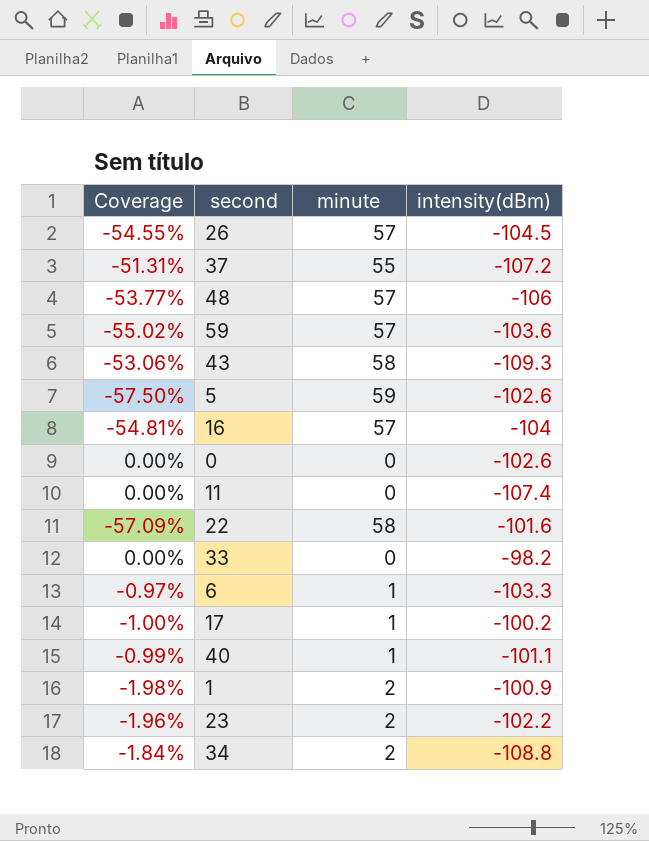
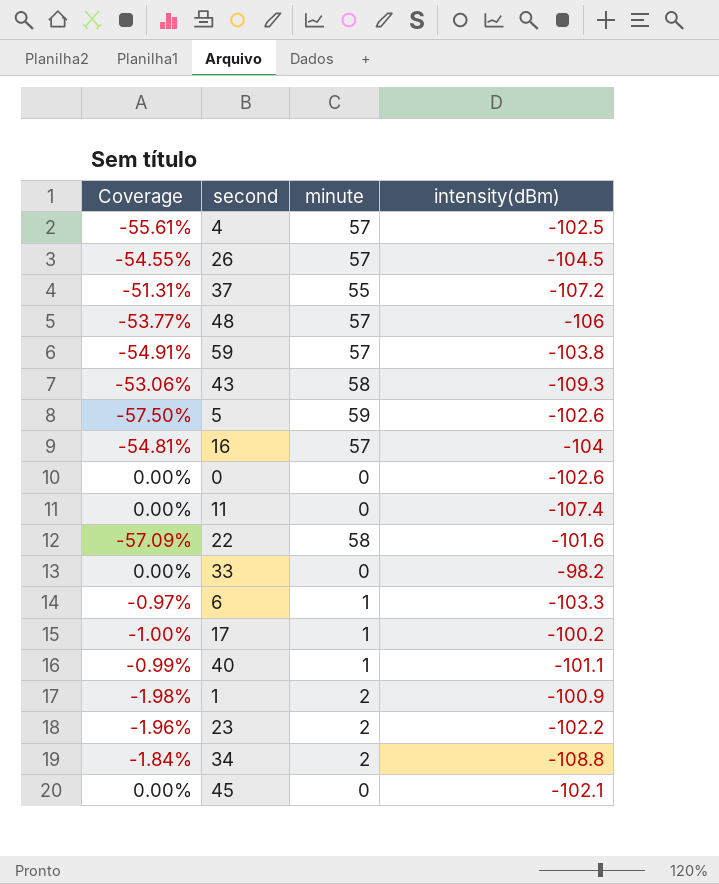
row 4: none -> -55.61% | 57 | -102.5
59 | Coverage: -55.02% -> -54.91%
59 | intensity(dBm): -103.6 -> -103.8
row 45: none -> 0.00% | 0 | -102.1

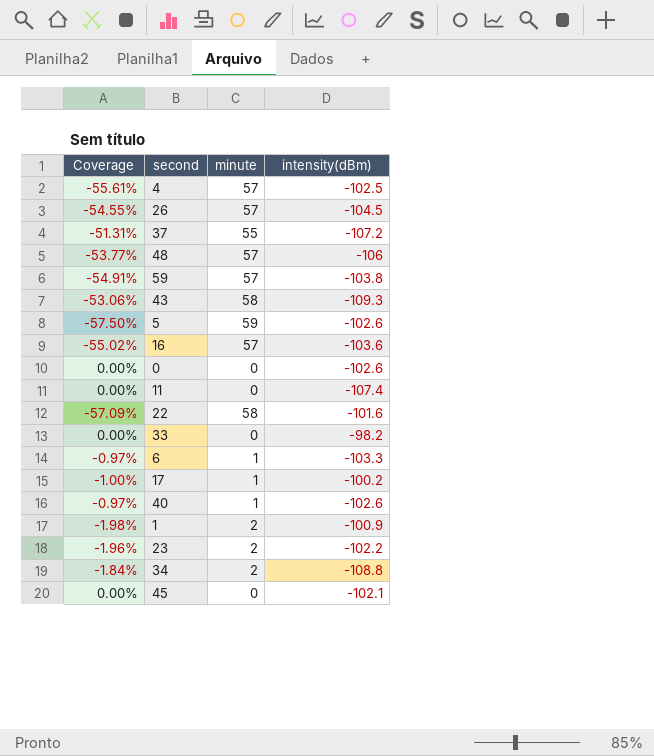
16 | Coverage: -54.81% -> -55.02%
16 | intensity(dBm): -104 -> -103.6
40 | Coverage: -0.99% -> -0.97%
40 | intensity(dBm): -101.1 -> -102.6

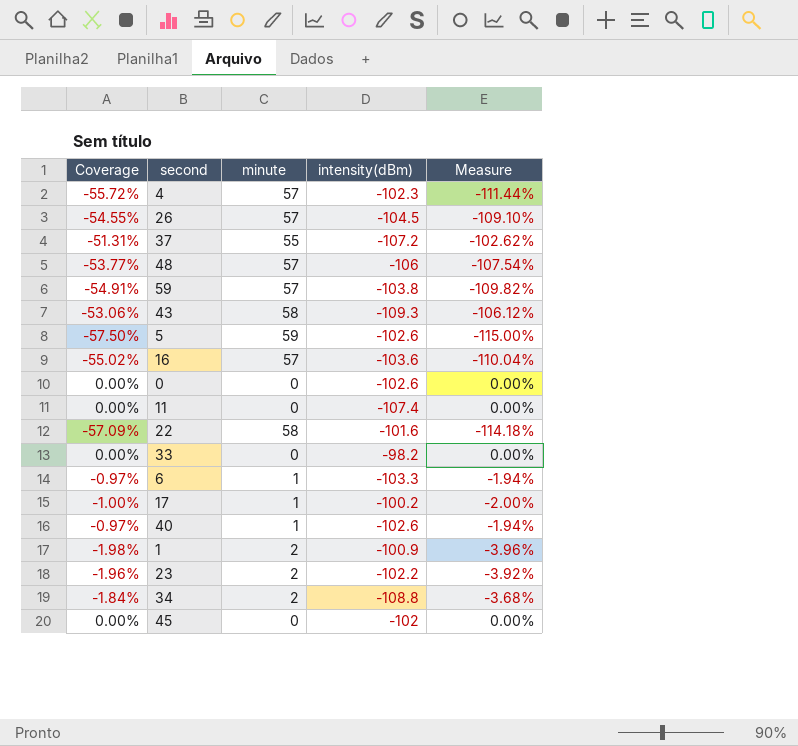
column Measure | formula: none -> [Coverage] * 2
4 | Coverage: -55.61% -> -55.72%
4 | intensity(dBm): -102.5 -> -102.3
45 | intensity(dBm): -102.1 -> -102

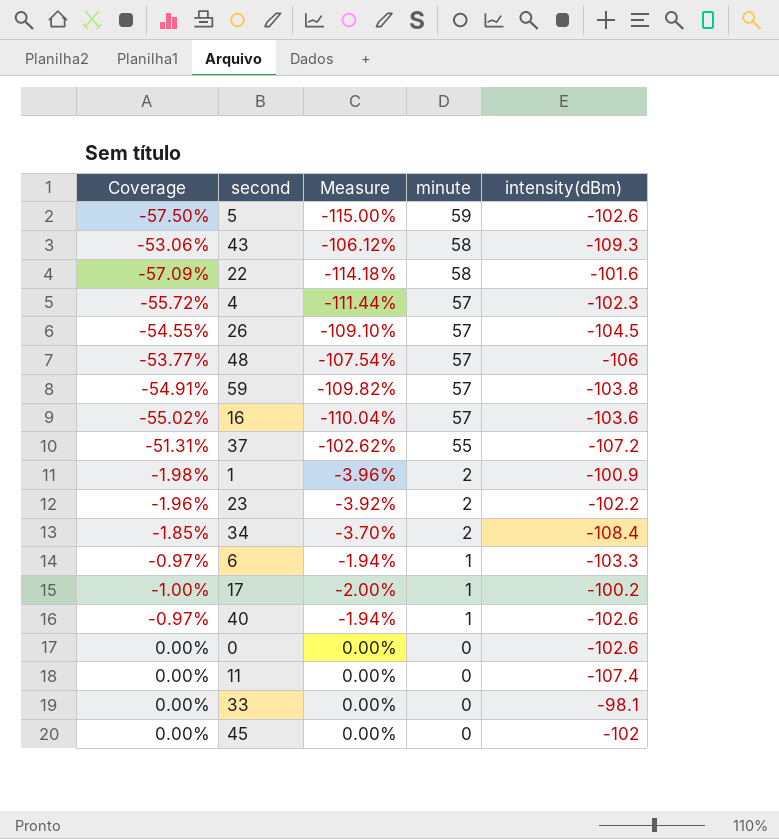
row order: none -> minute descending
column Measure | position: 5 -> 3
34 | Coverage: -1.84% -> -1.85%
34 | Measure: -3.68% -> -3.70%
34 | intensity(dBm): -108.8 -> -108.4
33 | intensity(dBm): -98.2 -> -98.1

